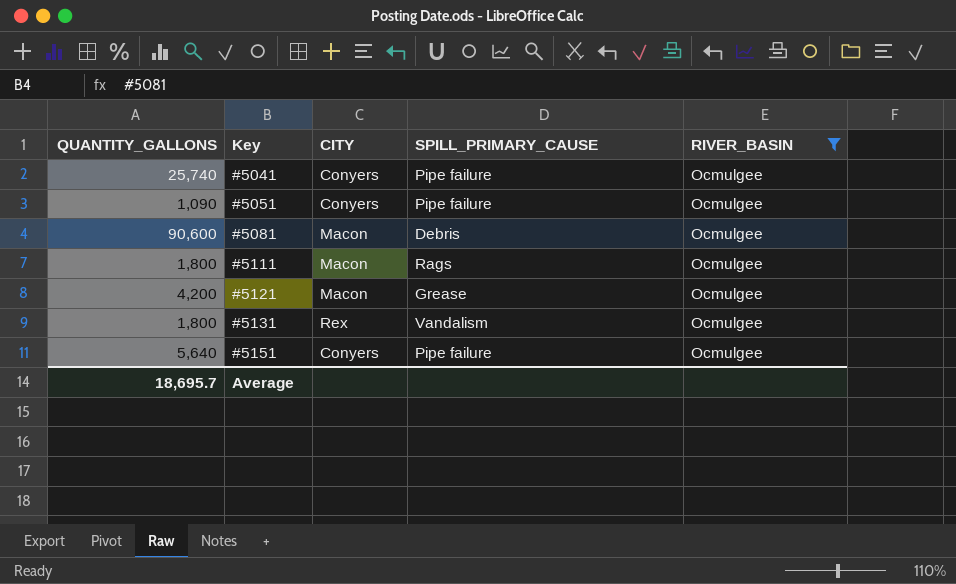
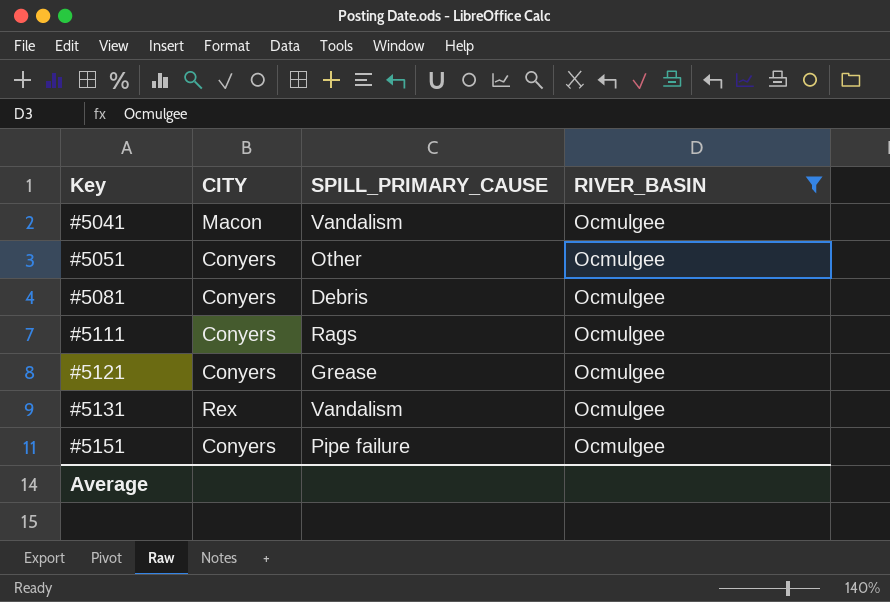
column QUANTITY_GALLONS | position: 1 -> none
#5041 | CITY: Conyers -> Macon
#5041 | SPILL_PRIMARY_CAUSE: Pipe failure -> Vandalism
#5051 | SPILL_PRIMARY_CAUSE: Pipe failure -> Other
#5081 | CITY: Macon -> Conyers
#5111 | CITY: Macon -> Conyers
#5121 | CITY: Macon -> Conyers

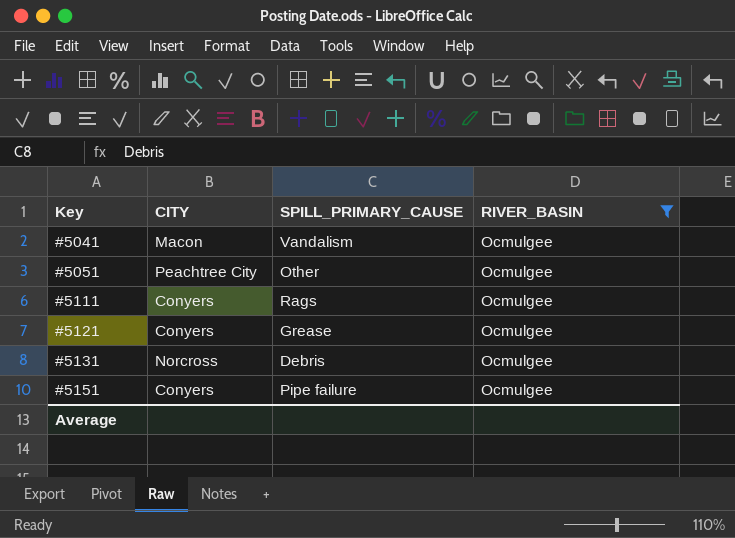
row #5081: Conyers | Debris | Ocmulgee -> none
#5051 | CITY: Conyers -> Peachtree City
#5131 | CITY: Rex -> Norcross
#5131 | SPILL_PRIMARY_CAUSE: Vandalism -> Debris

